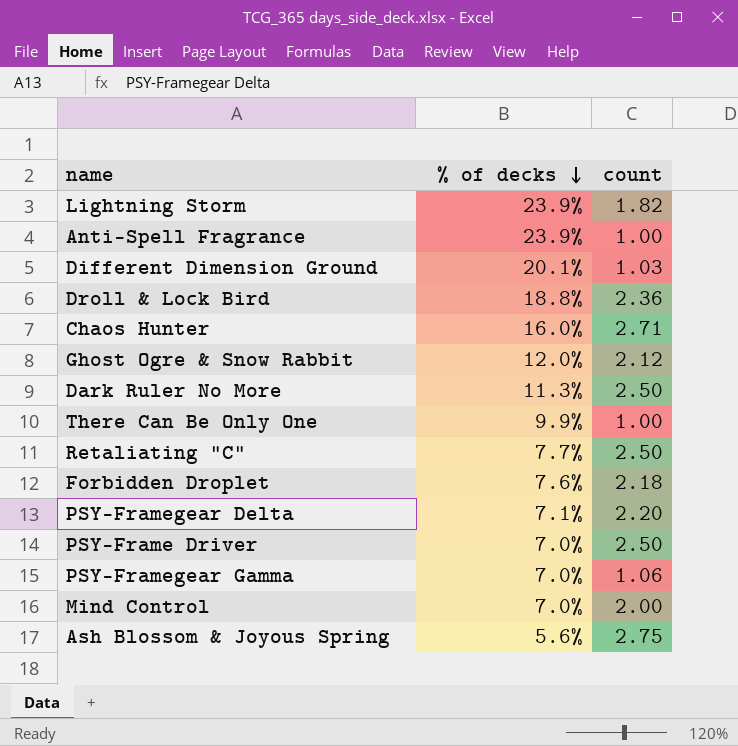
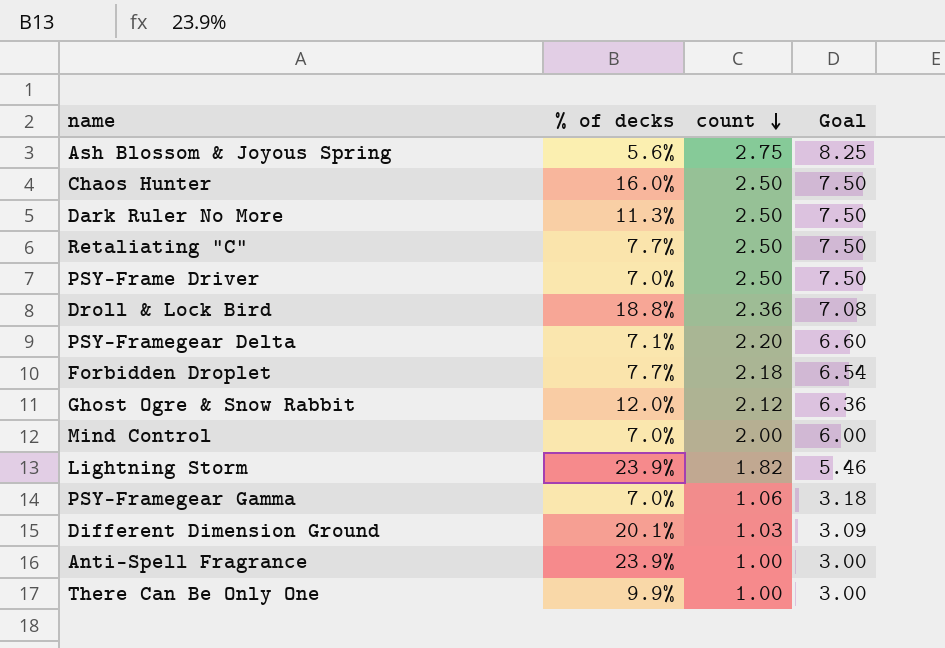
row order: % of decks descending -> count descending
column Goal | formula: none -> [count] * 3
Chaos Hunter | count: 2.71 -> 2.50
Forbidden Droplet | % of decks: 7.6% -> 7.7%

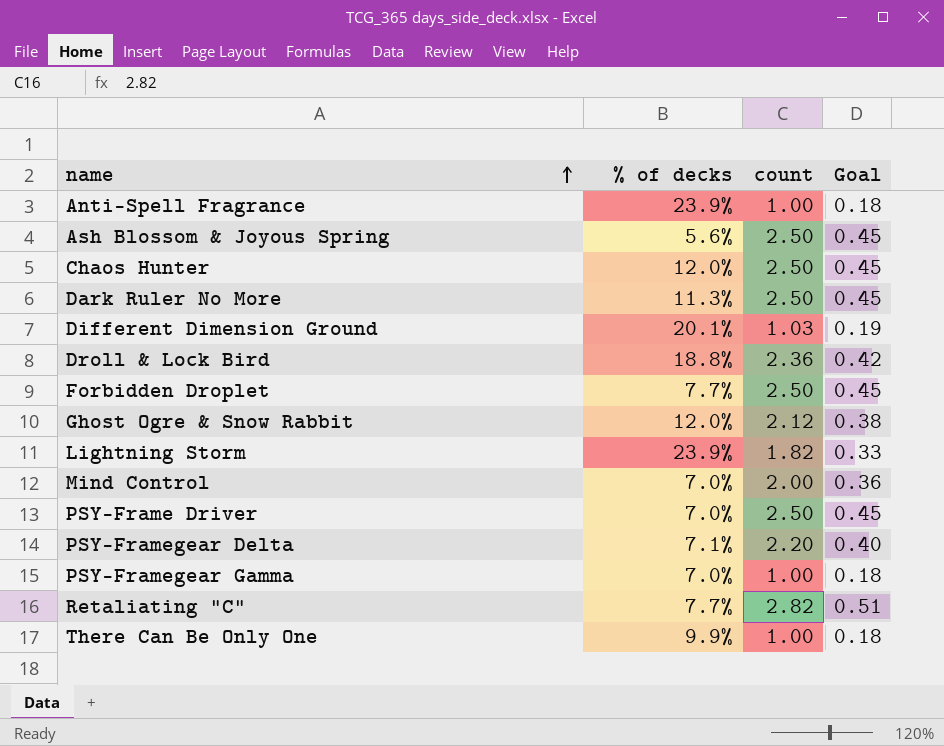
row order: count descending -> name ascending
column Goal | formula: [count] * 3 -> [count] * 0.18
Ash Blossom & Joyous Spring | count: 2.75 -> 2.50
Chaos Hunter | % of decks: 16.0% -> 12.0%
Forbidden Droplet | count: 2.18 -> 2.50
PSY-Framegear Gamma | count: 1.06 -> 1.00
Retaliating "C" | count: 2.50 -> 2.82

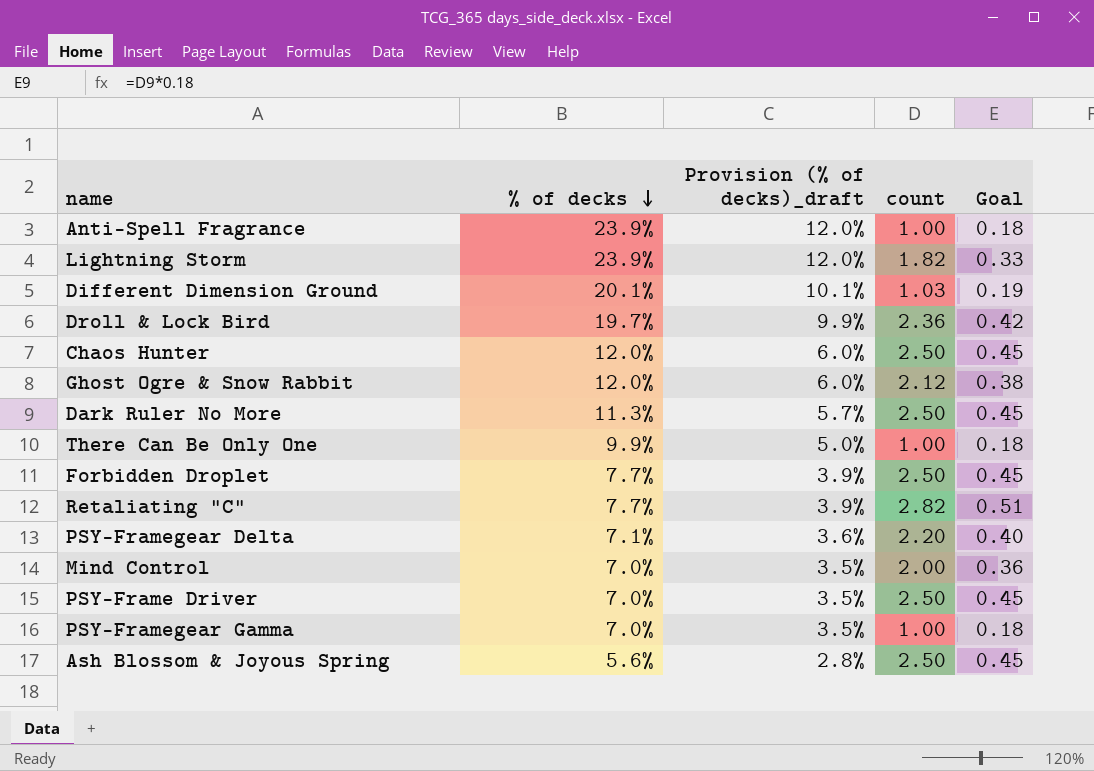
row order: name ascending -> % of decks descending
column Provision (% of decks)_draft | formula: none -> [% of decks] * 0.5
Droll & Lock Bird | % of decks: 18.8% -> 19.7%

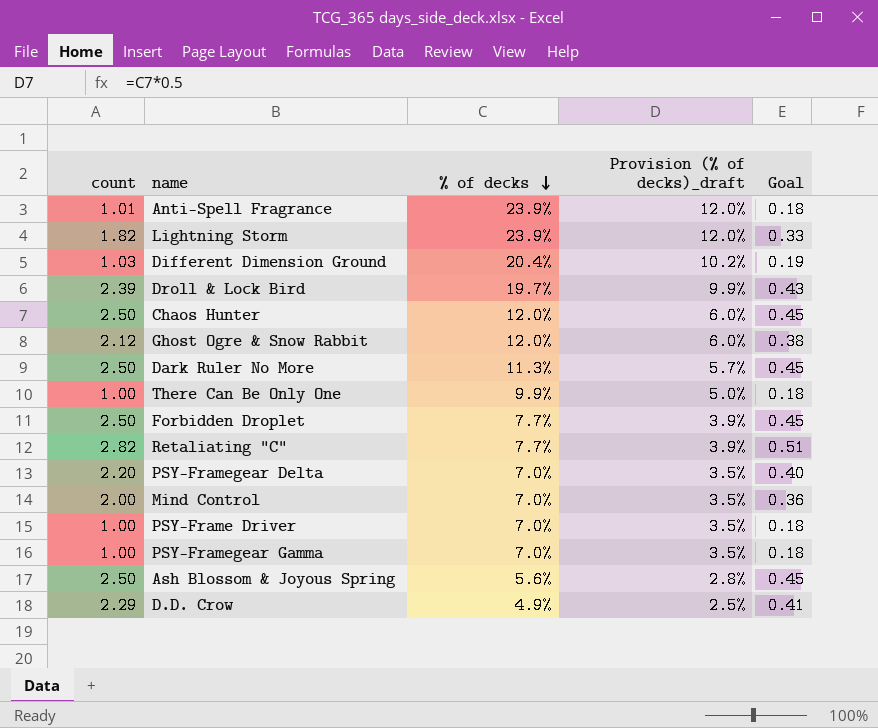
column count | position: 4 -> 1
Anti-Spell Fragrance | count: 1.00 -> 1.01
Different Dimension Ground | % of decks: 20.1% -> 20.4%
Different Dimension Ground | Provision (% of decks)_draft: 10.1% -> 10.2%
Droll & Lock Bird | count: 2.36 -> 2.39
Droll & Lock Bird | Goal: 0.42 -> 0.43
PSY-Framegear Delta | % of decks: 7.1% -> 7.0%
PSY-Framegear Delta | Provision (% of decks)_draft: 3.6% -> 3.5%
PSY-Frame Driver | count: 2.50 -> 1.00
PSY-Frame Driver | Goal: 0.45 -> 0.18
row D.D. Crow: none -> 2.29 | 4.9% | 2.5% | 0.41

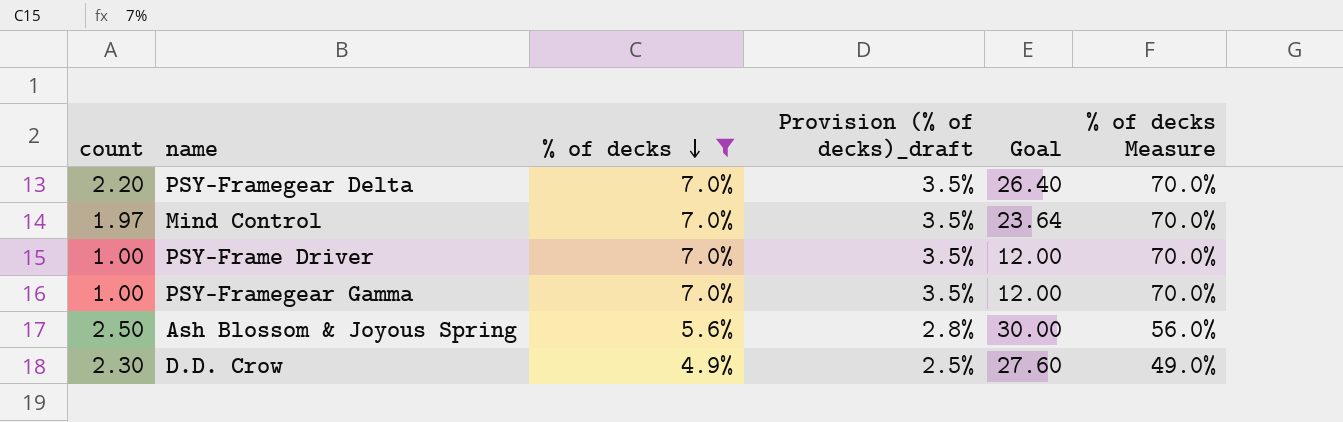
filter: none -> % of decks <= 7.0%
column Goal | formula: [count] * 0.18 -> [count] * 12
column % of decks Measure | formula: none -> [% of decks] * 10
Mind Control | count: 2.00 -> 1.97
D.D. Crow | count: 2.29 -> 2.30

